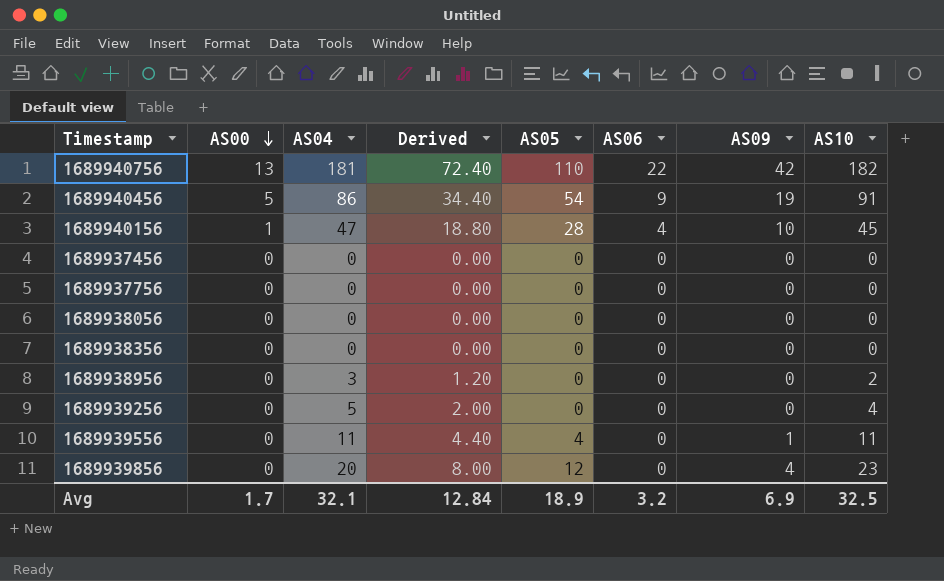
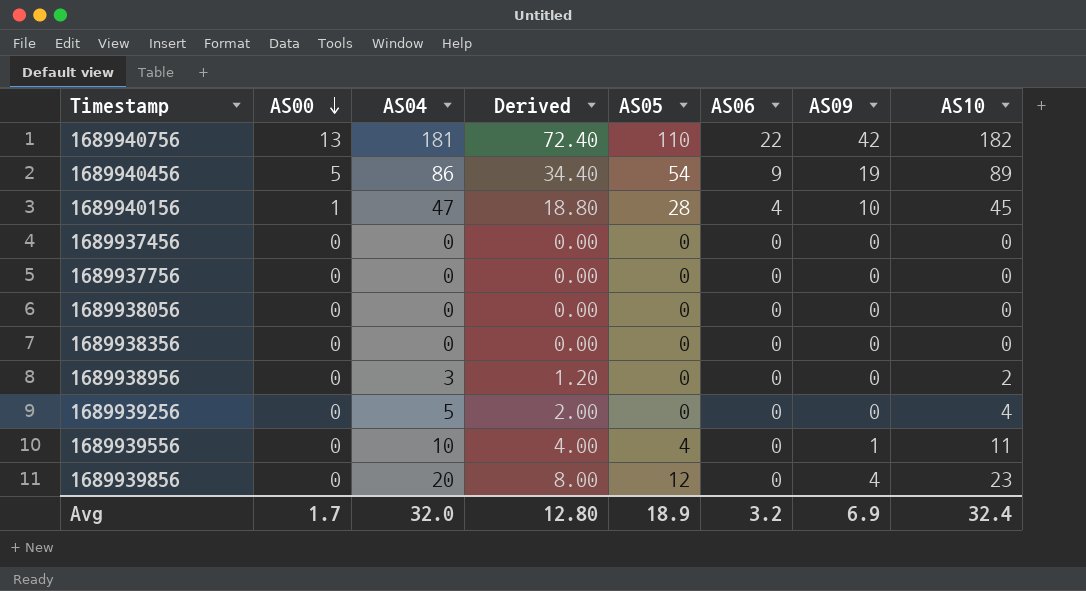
1689940456 | AS10: 91 -> 89
1689939556 | AS04: 11 -> 10
1689939556 | Derived: 4.40 -> 4.00
Avg | AS04: 32.1 -> 32.0
Avg | Derived: 12.84 -> 12.80
Avg | AS10: 32.5 -> 32.4

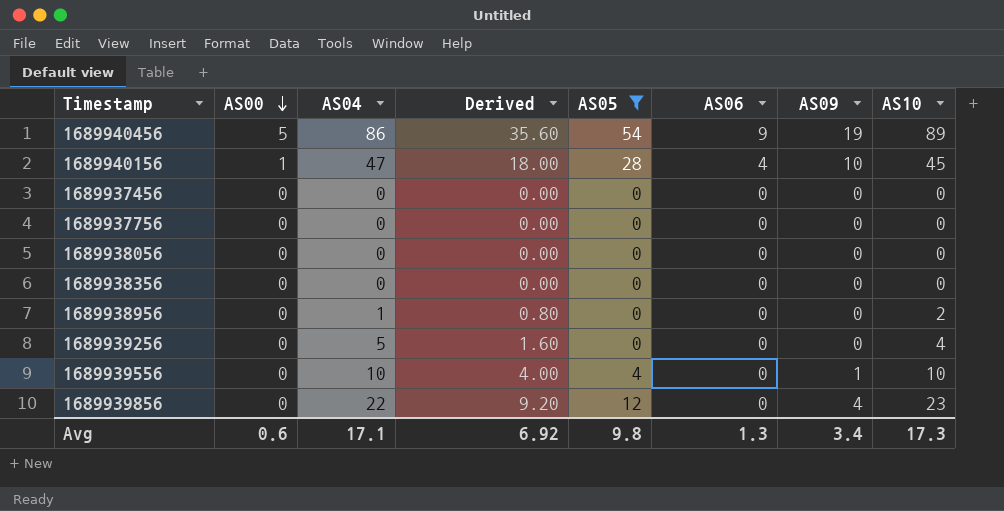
filter: none -> AS05 != 110
column Derived | formula: [AS04] * 0.4 -> [AS10] * 0.4
1689938956 | AS04: 3 -> 1
1689939556 | AS10: 11 -> 10
1689939856 | AS04: 20 -> 22
Avg | AS00: 1.7 -> 0.6
Avg | AS04: 32.0 -> 17.1
Avg | Derived: 12.80 -> 6.92
Avg | AS05: 18.9 -> 9.8
Avg | AS06: 3.2 -> 1.3
Avg | AS09: 6.9 -> 3.4
Avg | AS10: 32.4 -> 17.3

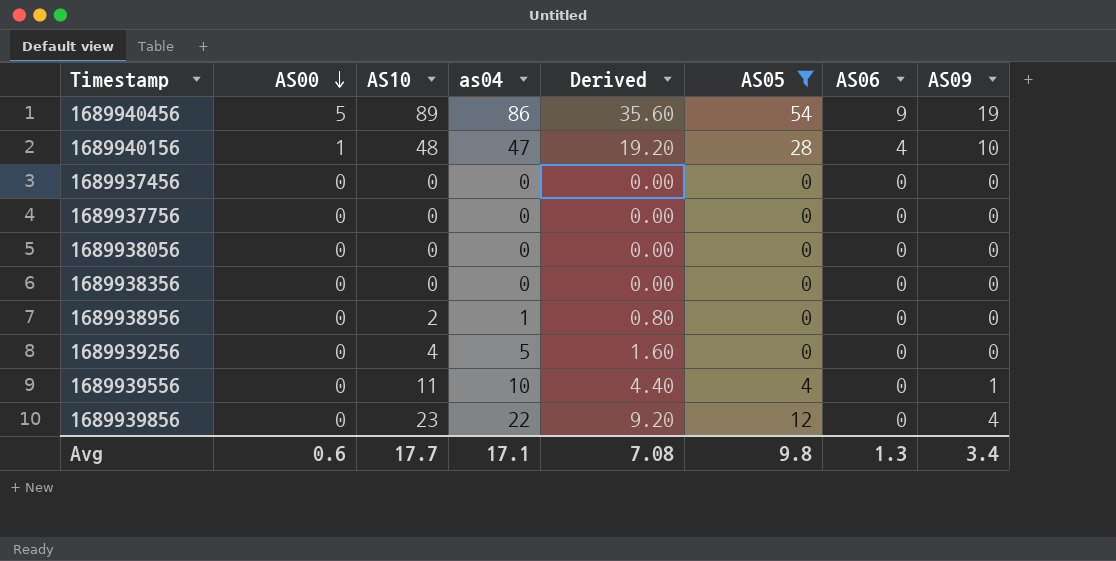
column AS10 | position: 8 -> 3
column name: AS04 -> as04
1689940156 | AS10: 45 -> 48
1689940156 | Derived: 18.00 -> 19.20
1689939556 | AS10: 10 -> 11
1689939556 | Derived: 4.00 -> 4.40
Avg | AS10: 17.3 -> 17.7
Avg | Derived: 6.92 -> 7.08

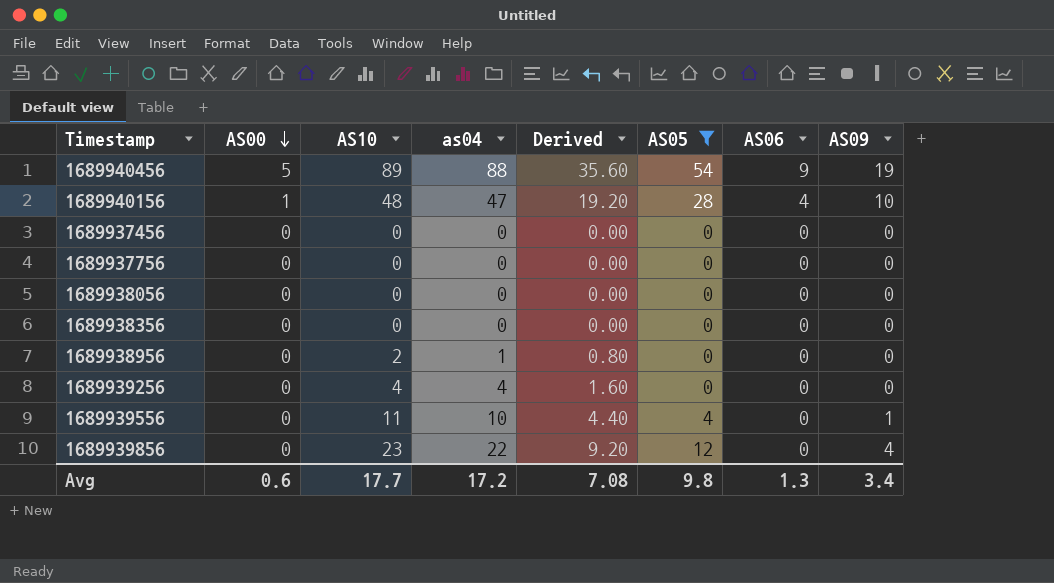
1689940456 | as04: 86 -> 88
1689939256 | as04: 5 -> 4
Avg | as04: 17.1 -> 17.2

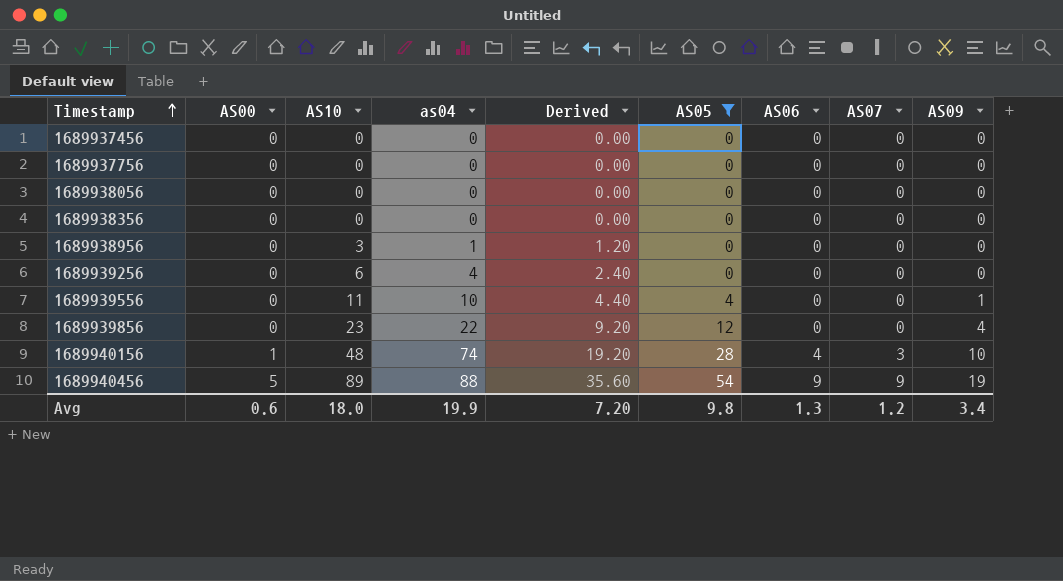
row order: AS00 descending -> Timestamp ascending
column AS07 | position: none -> 8
1689938956 | AS10: 2 -> 3
1689938956 | Derived: 0.80 -> 1.20
1689939256 | AS10: 4 -> 6
1689939256 | Derived: 1.60 -> 2.40
1689940156 | as04: 47 -> 74
Avg | AS10: 17.7 -> 18.0
Avg | as04: 17.2 -> 19.9
Avg | Derived: 7.08 -> 7.20

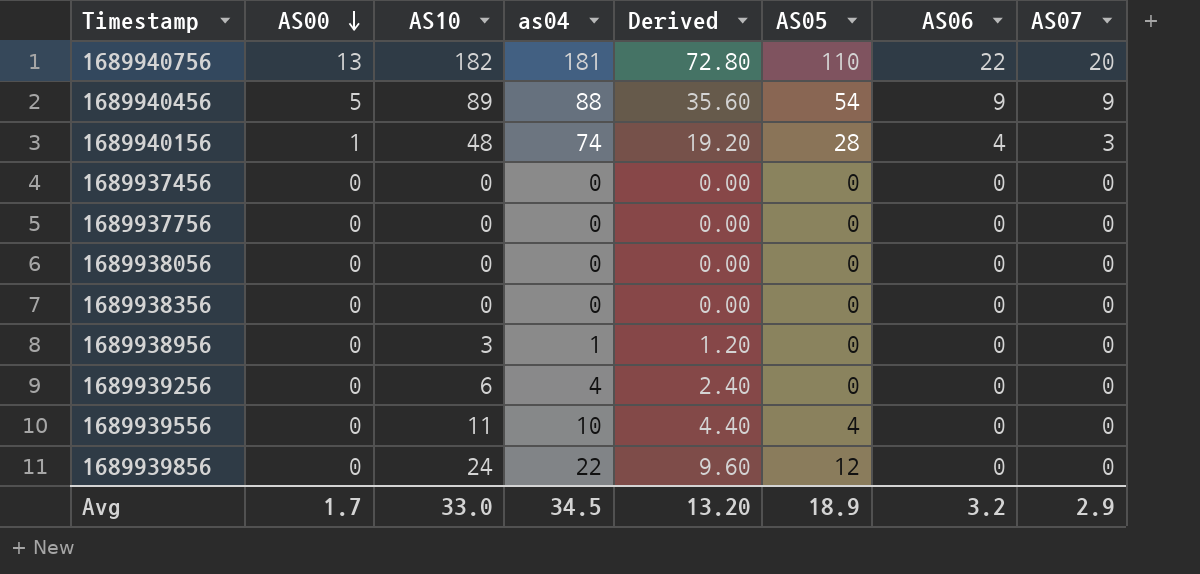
filter: AS05 != 110 -> none
row order: Timestamp ascending -> AS00 descending
column AS09 | position: 9 -> none
1689939856 | AS10: 23 -> 24
1689939856 | Derived: 9.20 -> 9.60
Avg | AS00: 0.6 -> 1.7
Avg | AS10: 18.0 -> 33.0
Avg | as04: 19.9 -> 34.5
Avg | Derived: 7.20 -> 13.20
Avg | AS05: 9.8 -> 18.9
Avg | AS06: 1.3 -> 3.2
Avg | AS07: 1.2 -> 2.9

